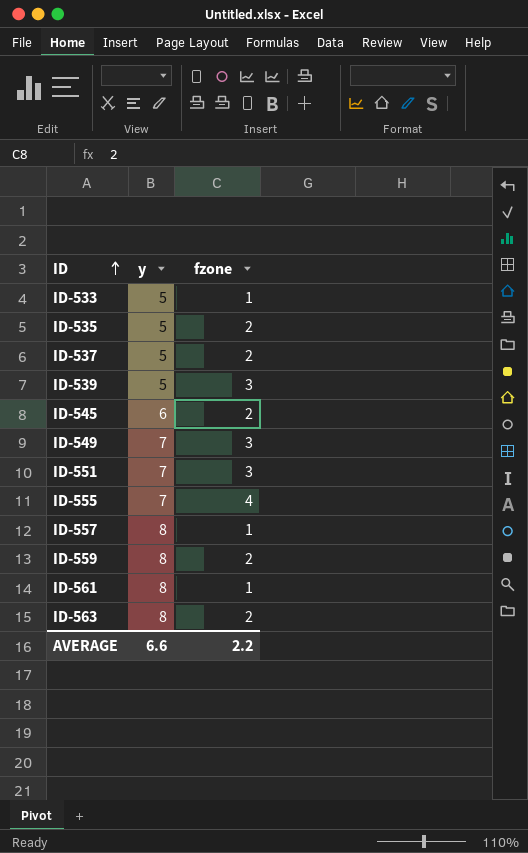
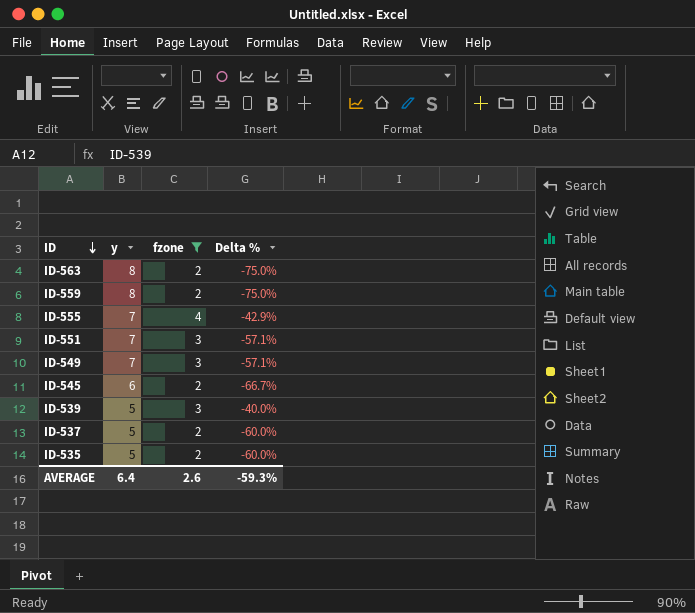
filter: none -> fzone != 1
row order: ID ascending -> ID descending
column Delta % | formula: none -> ([fzone] - [y]) / [y]
AVERAGE | y: 6.6 -> 6.4
AVERAGE | fzone: 2.2 -> 2.6

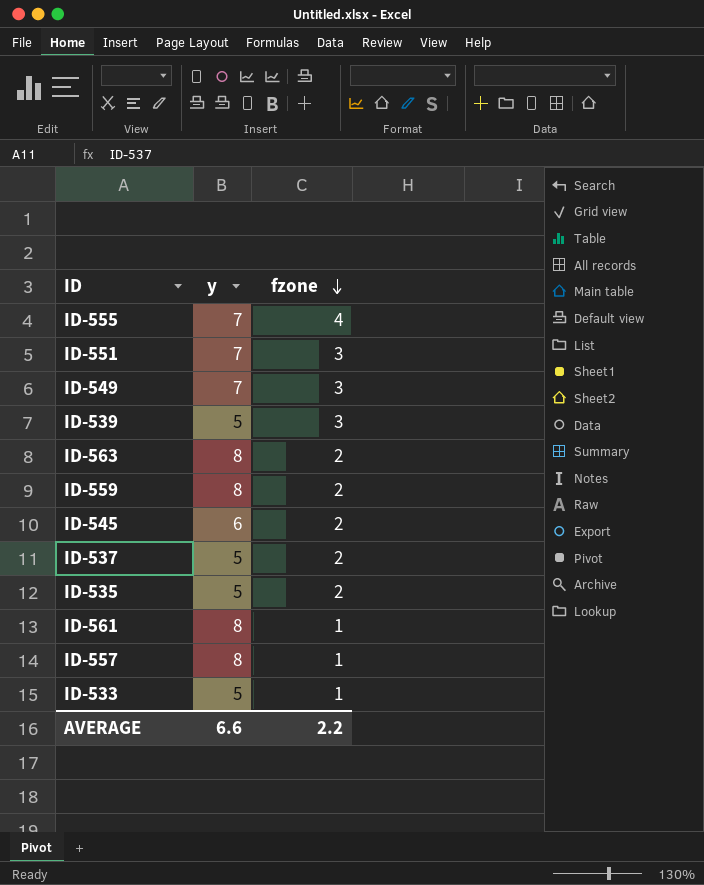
filter: fzone != 1 -> none
row order: ID descending -> fzone descending
column Delta % | formula: ([fzone] - [y]) / [y] -> none
AVERAGE | y: 6.4 -> 6.6
AVERAGE | fzone: 2.6 -> 2.2

